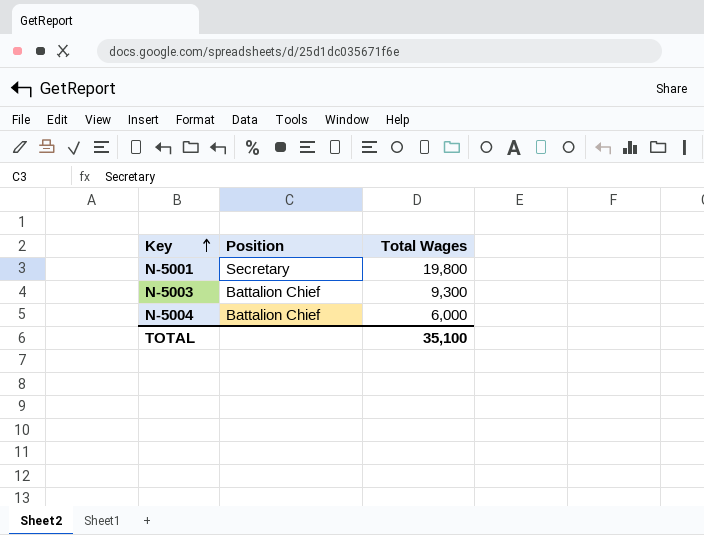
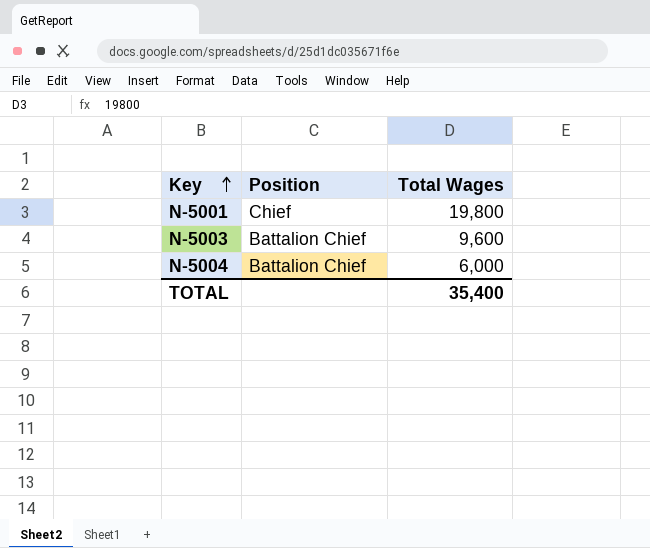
N-5001 | Position: Secretary -> Chief
N-5003 | Total Wages: 9,300 -> 9,600
TOTAL | Total Wages: 35,100 -> 35,400

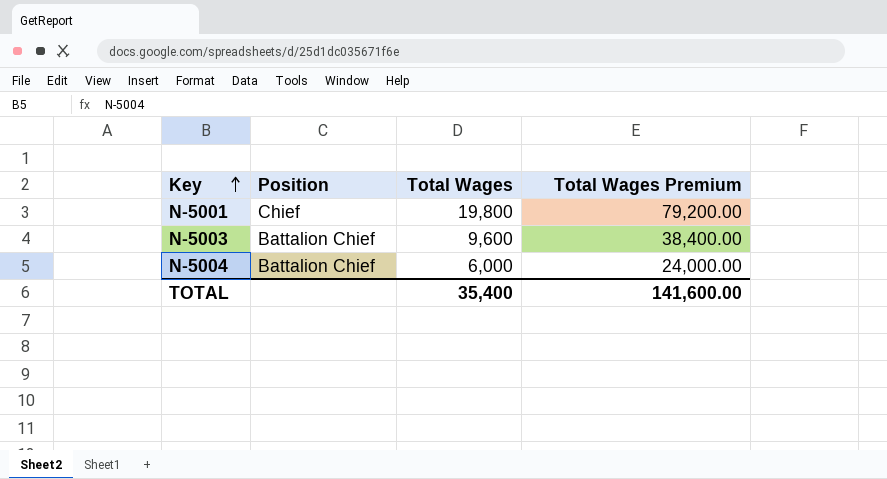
column Total Wages Premium | formula: none -> [Total Wages] * 4

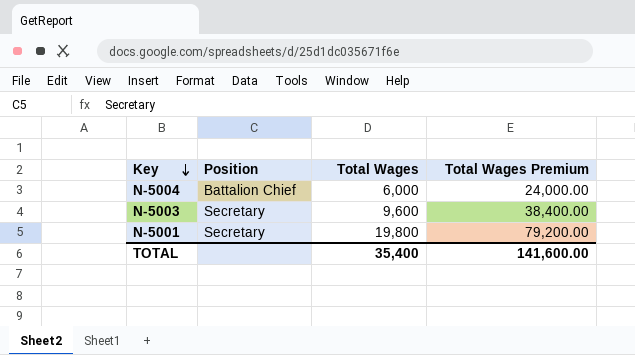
row order: Key ascending -> Key descending
N-5003 | Position: Battalion Chief -> Secretary
N-5001 | Position: Chief -> Secretary

